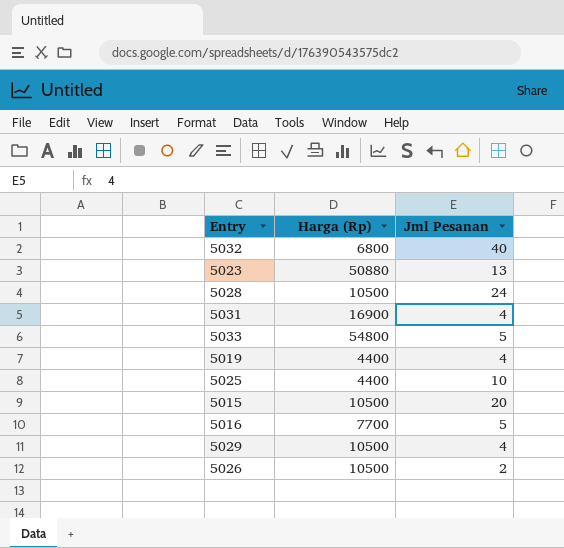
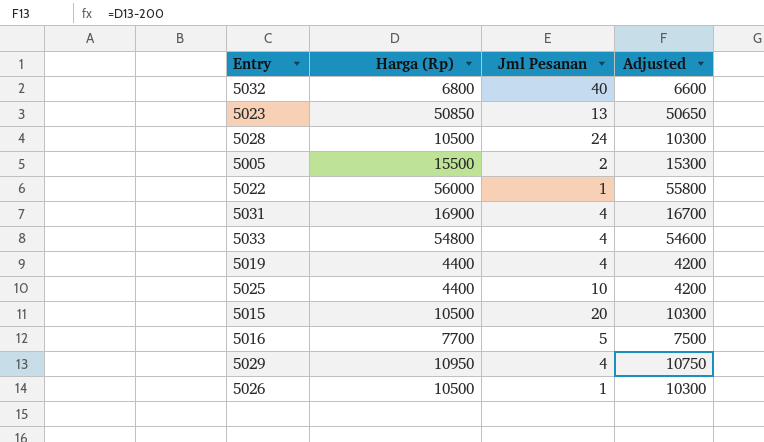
column Adjusted | formula: none -> [Harga (Rp)] - 200
5023 | Harga (Rp): 50880 -> 50850
row 5005: none -> 15500 | 2 | 15300
row 5022: none -> 56000 | 1 | 55800
5033 | Jml Pesanan: 5 -> 4
5029 | Harga (Rp): 10500 -> 10950
5026 | Jml Pesanan: 2 -> 1

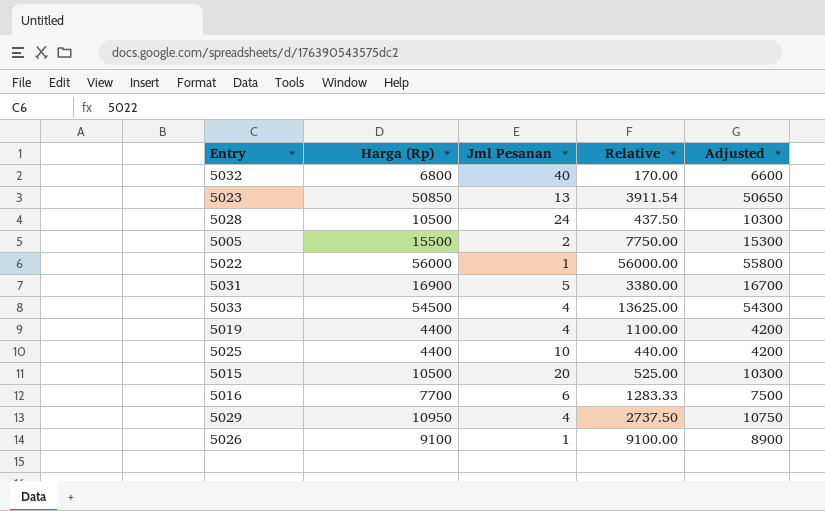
column Relative | formula: none -> [Harga (Rp)] / [Jml Pesanan]
5031 | Jml Pesanan: 4 -> 5
5033 | Harga (Rp): 54800 -> 54500
5033 | Adjusted: 54600 -> 54300
5016 | Jml Pesanan: 5 -> 6
5026 | Harga (Rp): 10500 -> 9100
5026 | Adjusted: 10300 -> 8900

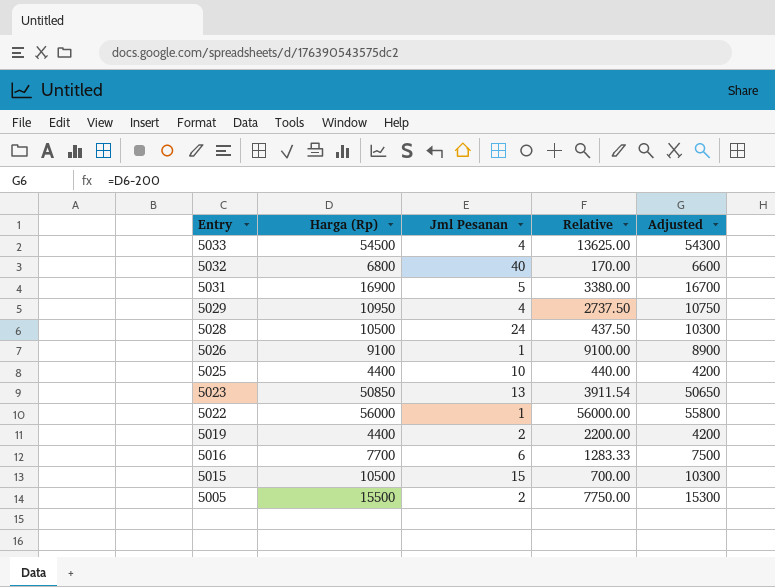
row order: none -> Entry descending
5019 | Jml Pesanan: 4 -> 2
5019 | Relative: 1100.00 -> 2200.00
5015 | Jml Pesanan: 20 -> 15
5015 | Relative: 525.00 -> 700.00

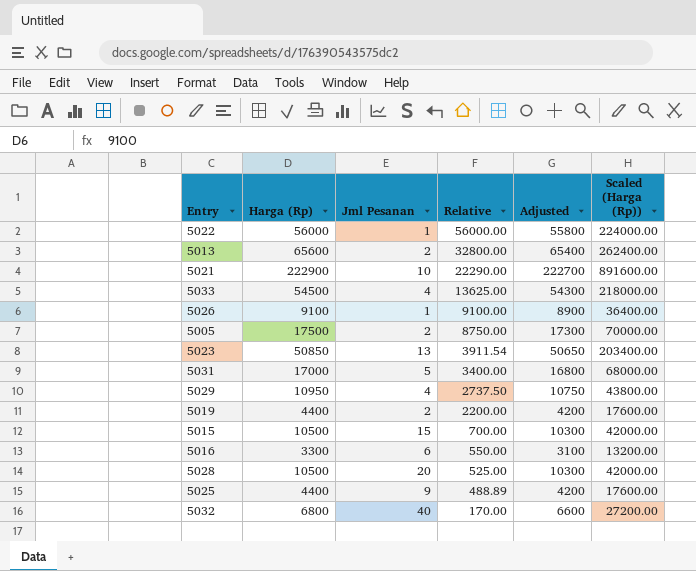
row order: Entry descending -> Relative descending
column Scaled (Harga (Rp)) | formula: none -> [Harga (Rp)] * 4
row 5013: none -> 65600 | 2 | 32800.00 | 65400 | 262400.00
row 5021: none -> 222900 | 10 | 22290.00 | 222700 | 891600.00
5005 | Harga (Rp): 15500 -> 17500
5005 | Relative: 7750.00 -> 8750.00
5005 | Adjusted: 15300 -> 17300
5031 | Harga (Rp): 16900 -> 17000
5031 | Relative: 3380.00 -> 3400.00
5031 | Adjusted: 16700 -> 16800
5016 | Harga (Rp): 7700 -> 3300
5016 | Relative: 1283.33 -> 550.00
5016 | Adjusted: 7500 -> 3100
5028 | Jml Pesanan: 24 -> 20
5028 | Relative: 437.50 -> 525.00
5025 | Jml Pesanan: 10 -> 9
5025 | Relative: 440.00 -> 488.89

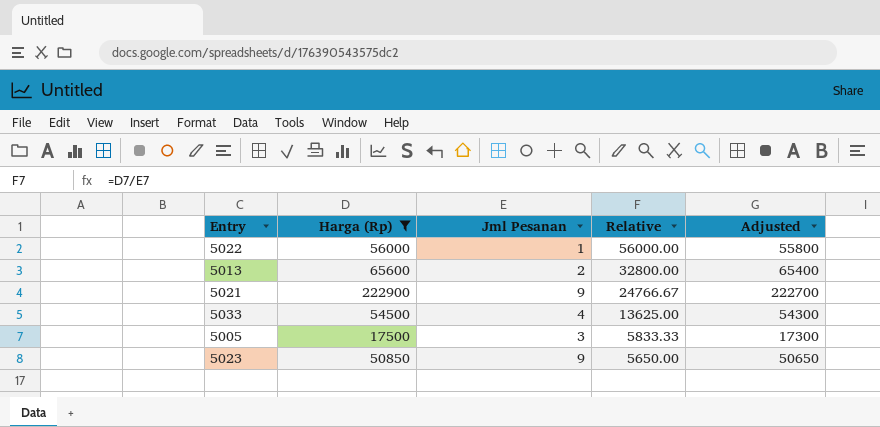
filter: none -> Harga (Rp) >= 17500
column Scaled (Harga (Rp)) | formula: [Harga (Rp)] * 4 -> none
5021 | Jml Pesanan: 10 -> 9
5021 | Relative: 22290.00 -> 24766.67
5005 | Jml Pesanan: 2 -> 3
5005 | Relative: 8750.00 -> 5833.33
5023 | Jml Pesanan: 13 -> 9
5023 | Relative: 3911.54 -> 5650.00

